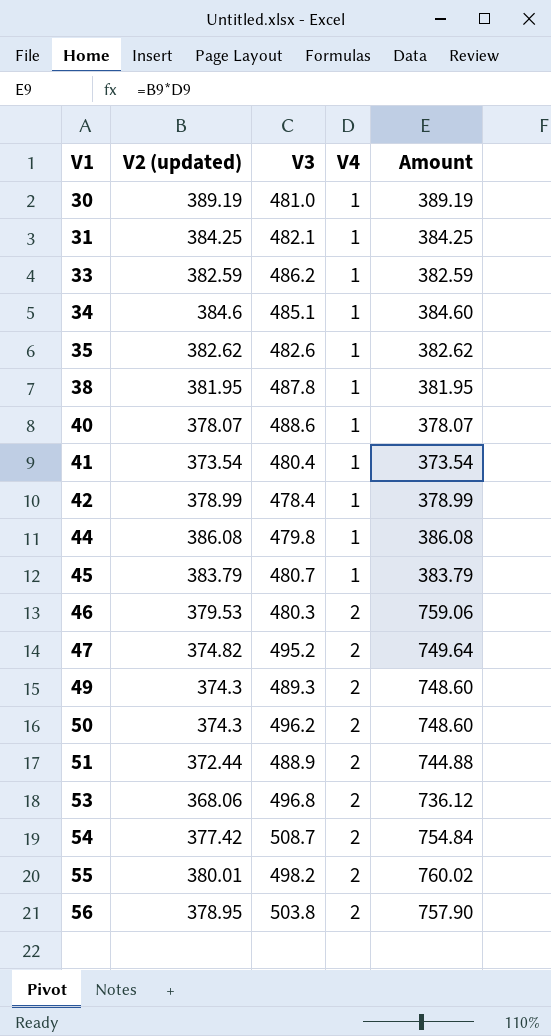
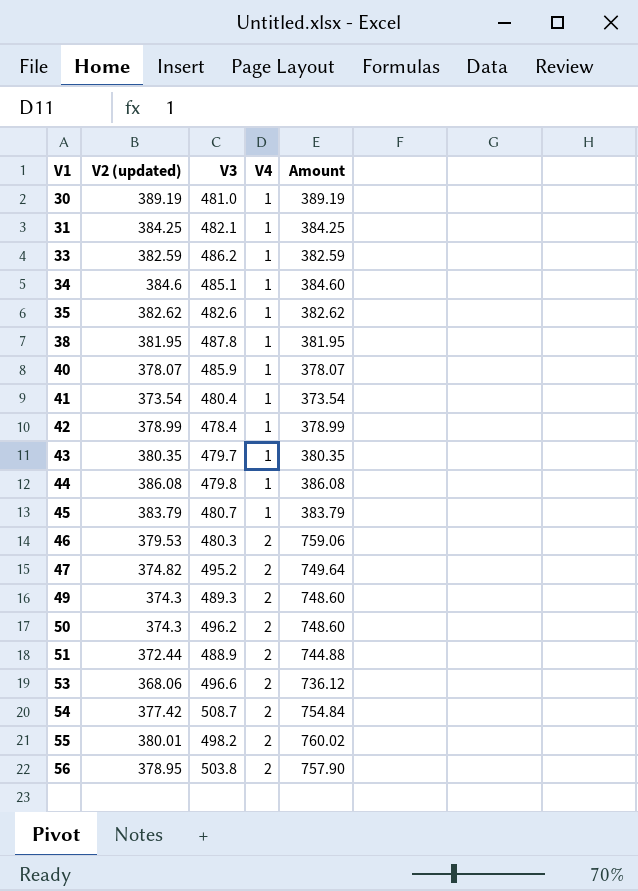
40 | V3: 488.6 -> 485.9
row 43: none -> 380.35 | 479.7 | 1 | 380.35
53 | V3: 496.8 -> 496.6

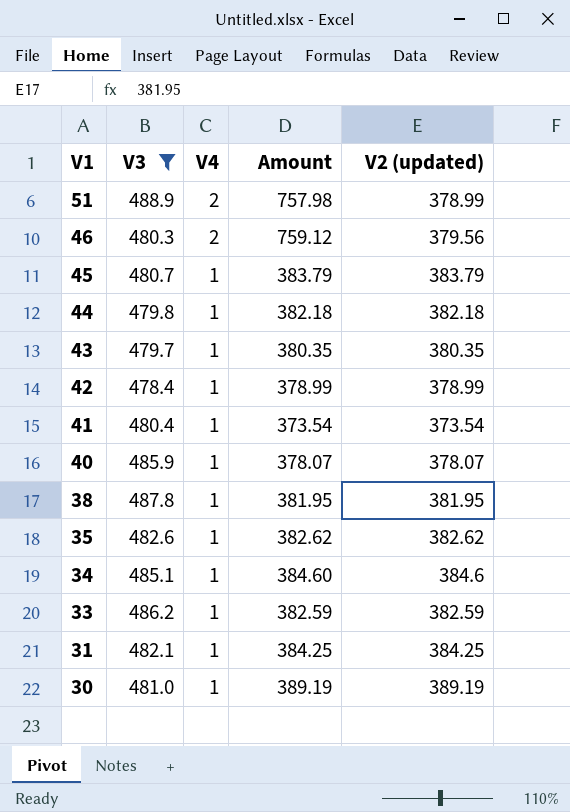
filter: none -> V3 <= 488.9
row order: V1 ascending -> V1 descending
column V2 (updated) | position: 2 -> 5
51 | Amount: 744.88 -> 757.98
51 | V2 (updated): 372.44 -> 378.99
46 | Amount: 759.06 -> 759.12
46 | V2 (updated): 379.53 -> 379.56
44 | Amount: 386.08 -> 382.18
44 | V2 (updated): 386.08 -> 382.18

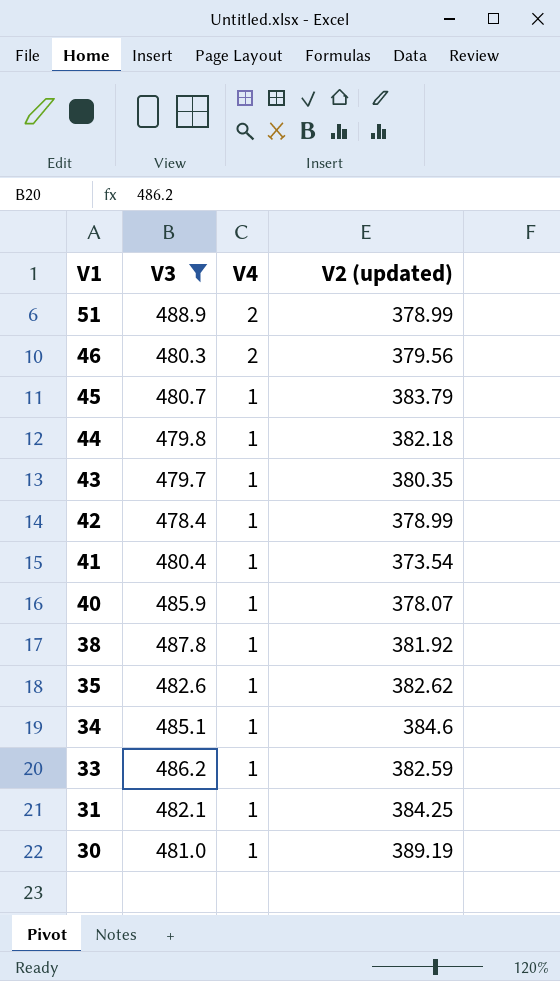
column Amount | formula: [V4] * [V2 (updated)] -> none
38 | V2 (updated): 381.95 -> 381.92

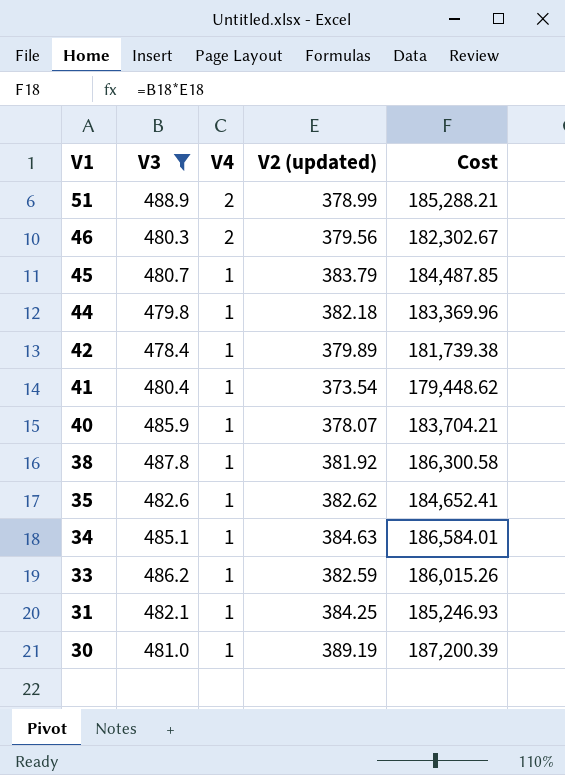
column Cost | formula: none -> [V3] * [V2 (updated)]
row 43: 479.7 | 1 | 380.35 -> none
42 | V2 (updated): 378.99 -> 379.89
34 | V2 (updated): 384.6 -> 384.63

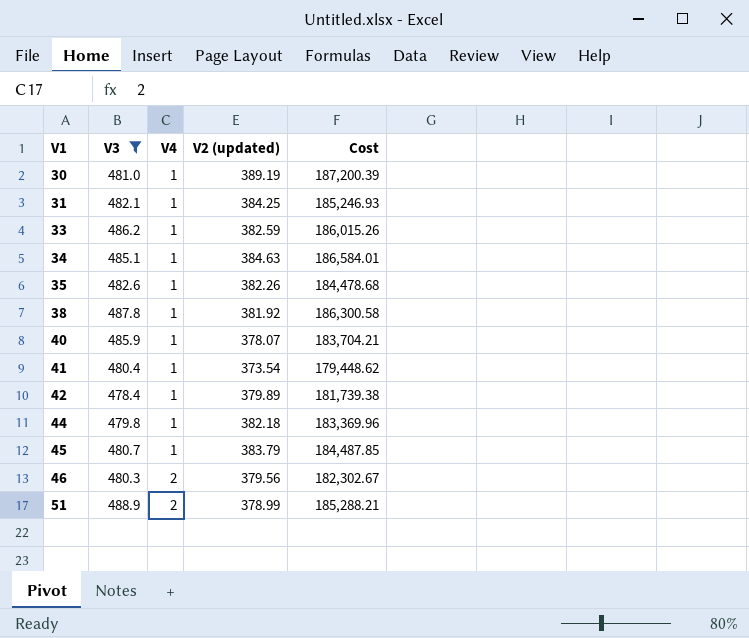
row order: V1 descending -> V1 ascending
35 | V2 (updated): 382.62 -> 382.26
35 | Cost: 184,652.41 -> 184,478.68

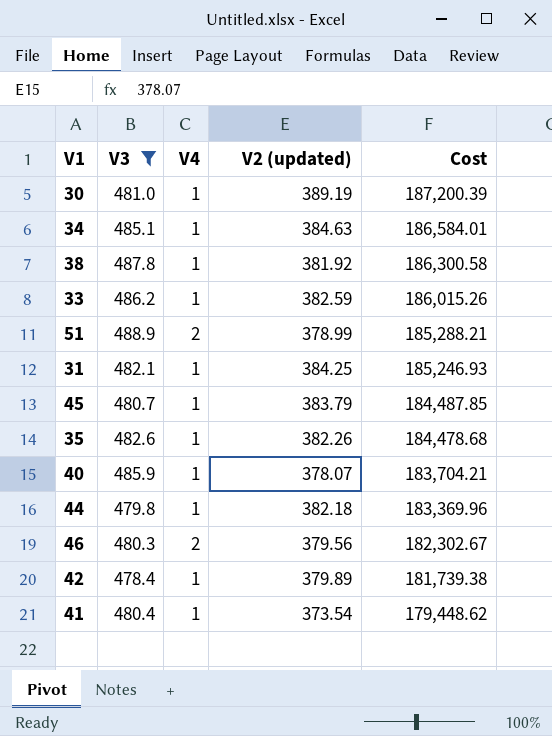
row order: V1 ascending -> Cost descending

